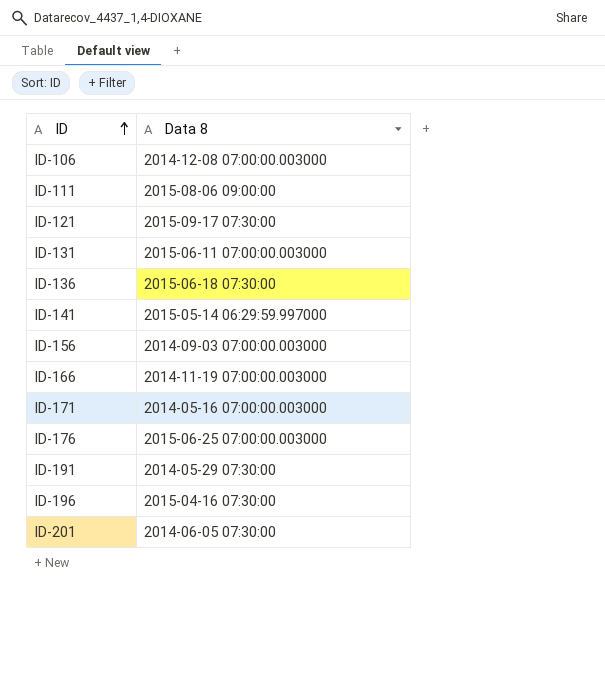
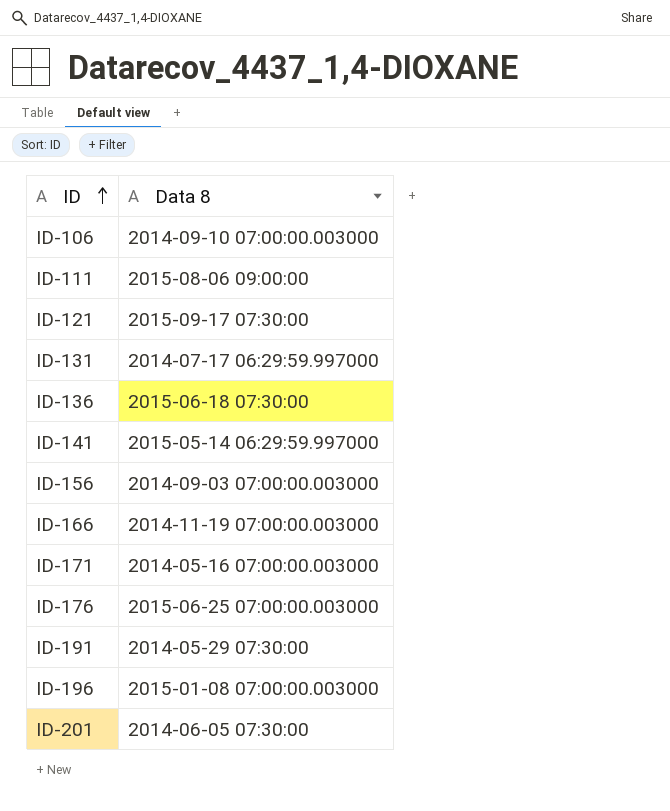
ID-106 | Data 8: 2014-12-08 07:00:00.003000 -> 2014-09-10 07:00:00.003000
ID-131 | Data 8: 2015-06-11 07:00:00.003000 -> 2014-07-17 06:29:59.997000
ID-196 | Data 8: 2015-04-16 07:30:00 -> 2015-01-08 07:00:00.003000

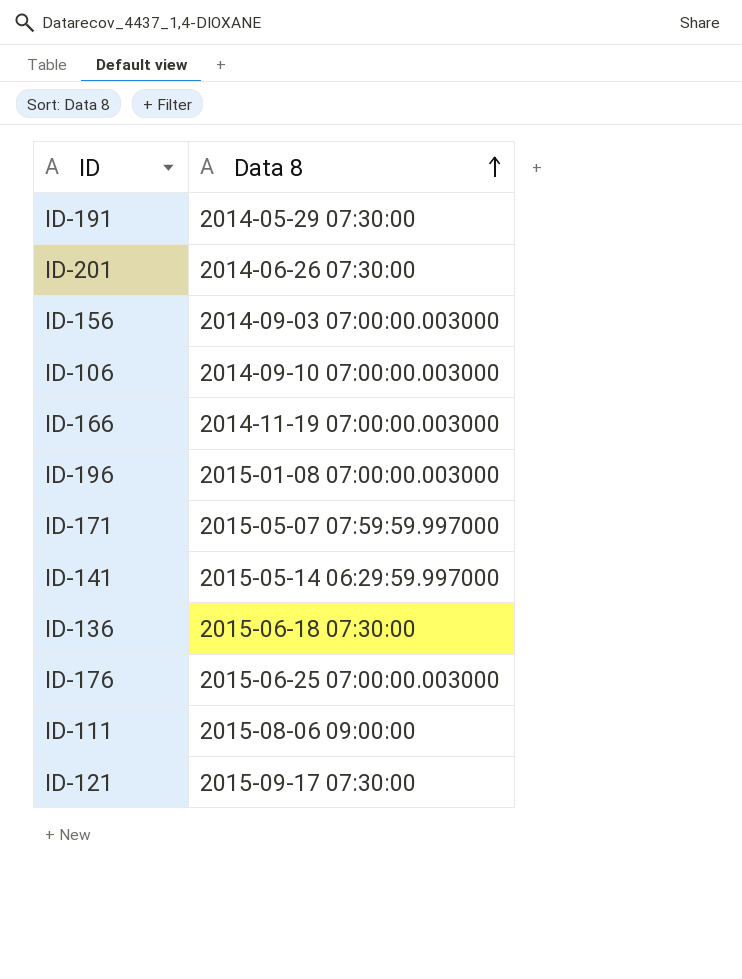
row order: ID ascending -> Data 8 ascending
row ID-131: 2014-07-17 06:29:59.997000 -> none
ID-201 | Data 8: 2014-06-05 07:30:00 -> 2014-06-26 07:30:00
ID-171 | Data 8: 2014-05-16 07:00:00.003000 -> 2015-05-07 07:59:59.997000

